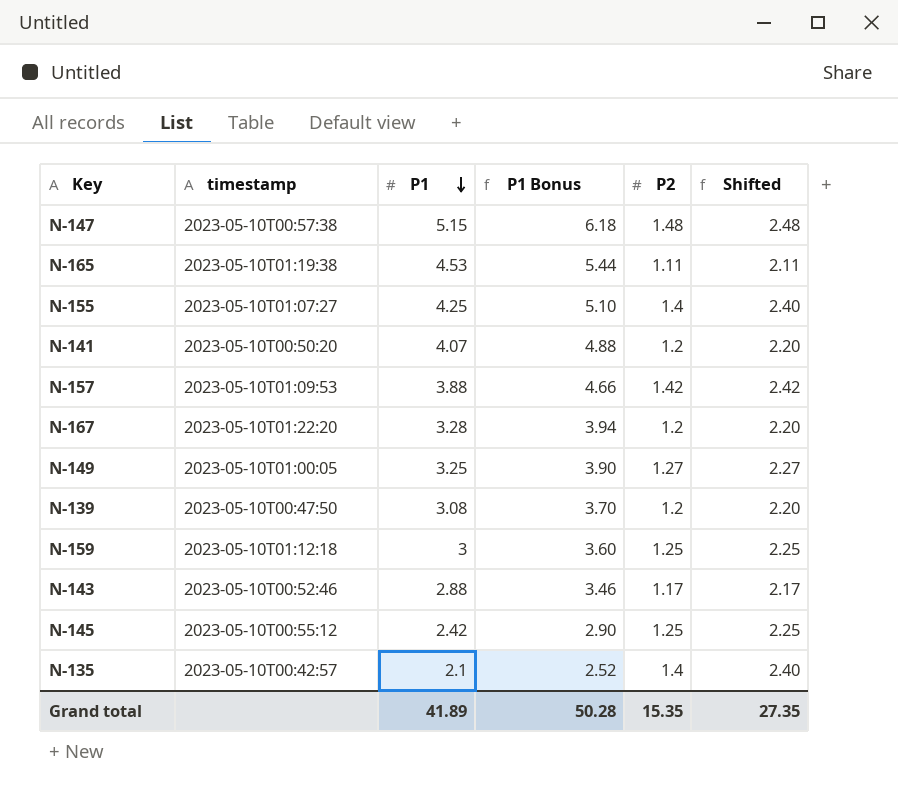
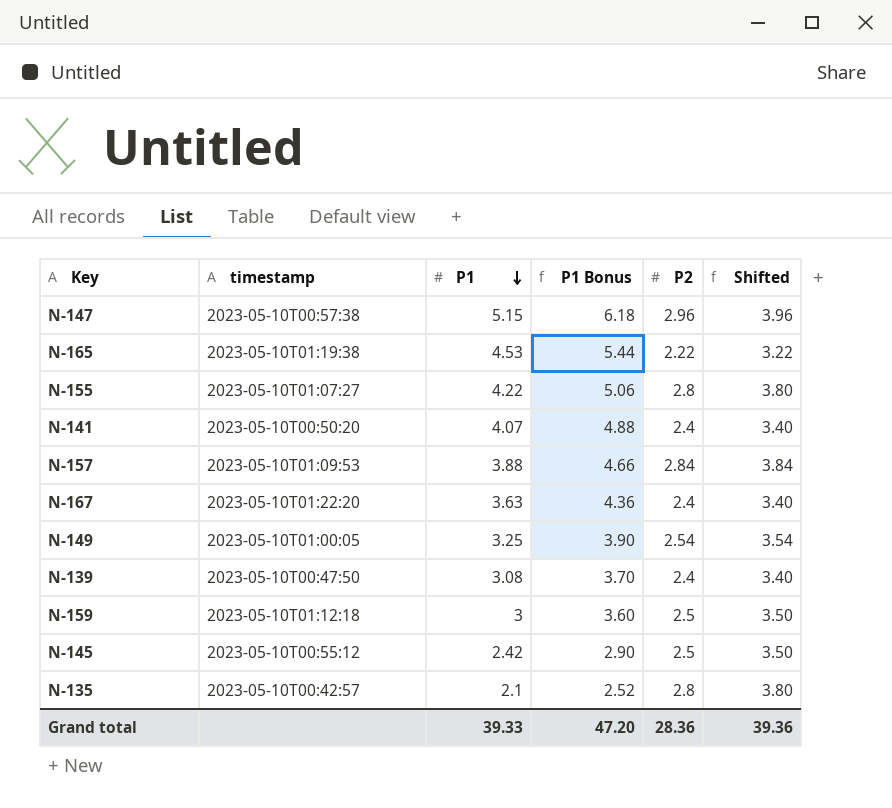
row N-143: 2023-05-10T00:52:46 | 2.88 | 3.46 | 1.17 | 2.17 -> none
N-147 | P2: 1.48 -> 2.96
N-147 | Shifted: 2.48 -> 3.96
N-165 | P2: 1.11 -> 2.22
N-165 | Shifted: 2.11 -> 3.22
N-155 | P1: 4.25 -> 4.22
N-155 | P1 Bonus: 5.10 -> 5.06
N-155 | P2: 1.4 -> 2.8
N-155 | Shifted: 2.40 -> 3.80
N-141 | P2: 1.2 -> 2.4
N-141 | Shifted: 2.20 -> 3.40
N-157 | P2: 1.42 -> 2.84
N-157 | Shifted: 2.42 -> 3.84
N-167 | P1: 3.28 -> 3.63
N-167 | P1 Bonus: 3.94 -> 4.36
N-167 | P2: 1.2 -> 2.4
N-167 | Shifted: 2.20 -> 3.40
N-149 | P2: 1.27 -> 2.54
N-149 | Shifted: 2.27 -> 3.54
N-139 | P2: 1.2 -> 2.4
N-139 | Shifted: 2.20 -> 3.40
N-159 | P2: 1.25 -> 2.5
N-159 | Shifted: 2.25 -> 3.50
N-145 | P2: 1.25 -> 2.5
N-145 | Shifted: 2.25 -> 3.50
N-135 | P2: 1.4 -> 2.8
N-135 | Shifted: 2.40 -> 3.80
Grand total | P1: 41.89 -> 39.33
Grand total | P1 Bonus: 50.28 -> 47.20
Grand total | P2: 15.35 -> 28.36
Grand total | Shifted: 27.35 -> 39.36

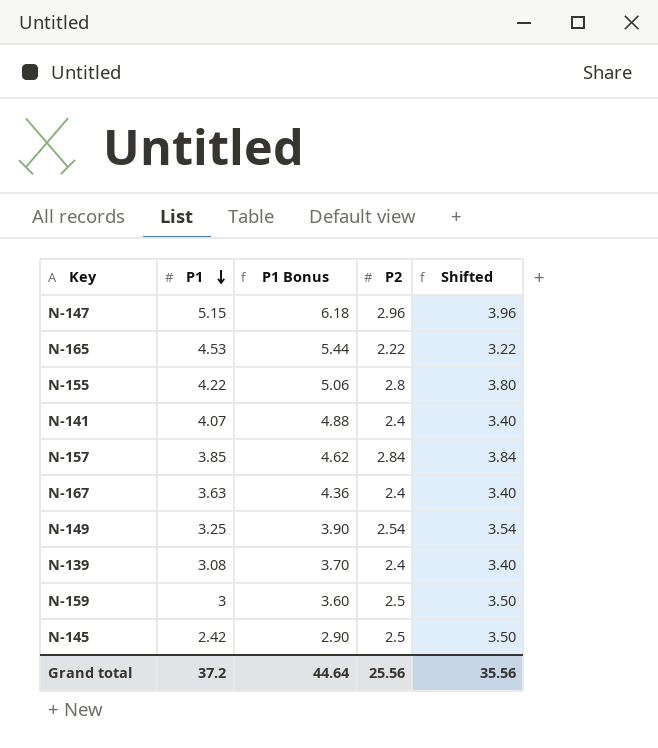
column timestamp | position: 2 -> none
row N-135: 2023-05-10T00:42:57 | 2.1 | 2.52 | 2.8 | 3.80 -> none
N-157 | P1: 3.88 -> 3.85
N-157 | P1 Bonus: 4.66 -> 4.62
Grand total | P1: 39.33 -> 37.2
Grand total | P1 Bonus: 47.20 -> 44.64
Grand total | P2: 28.36 -> 25.56
Grand total | Shifted: 39.36 -> 35.56

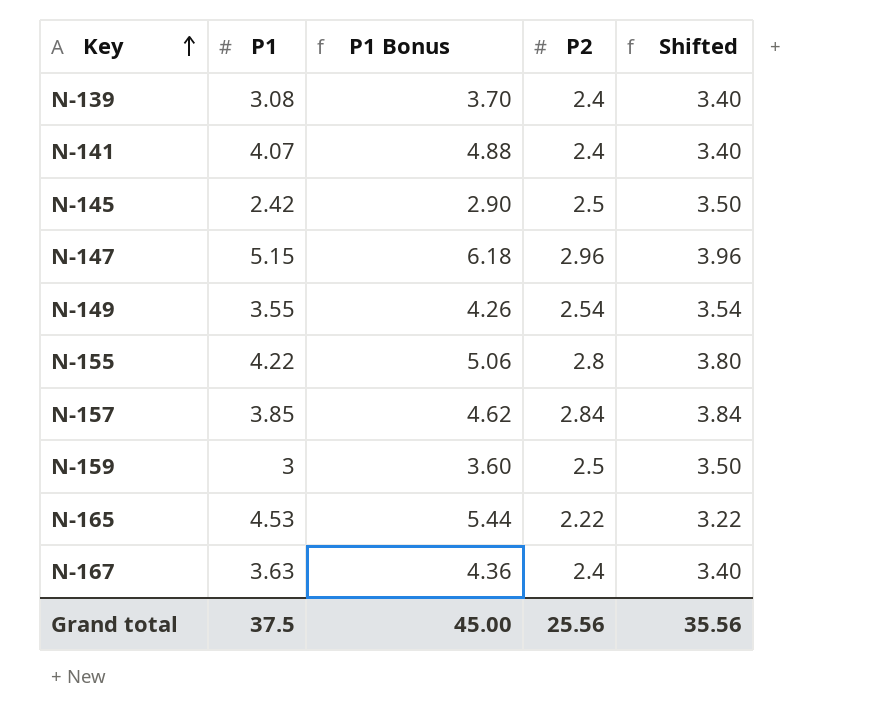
row order: P1 descending -> Key ascending
N-149 | P1: 3.25 -> 3.55
N-149 | P1 Bonus: 3.90 -> 4.26
Grand total | P1: 37.2 -> 37.5
Grand total | P1 Bonus: 44.64 -> 45.00

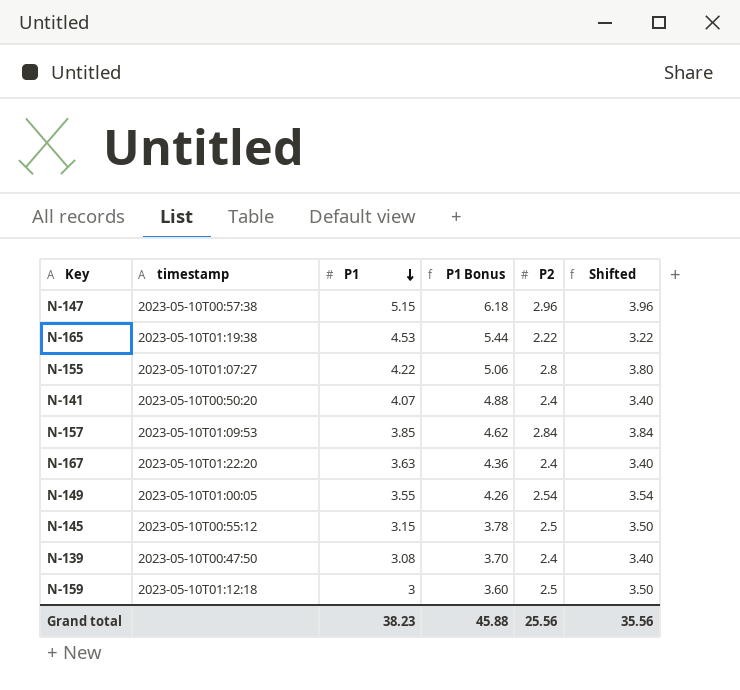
row order: Key ascending -> P1 descending
column timestamp | position: none -> 2
N-145 | P1: 2.42 -> 3.15
N-145 | P1 Bonus: 2.90 -> 3.78
Grand total | P1: 37.5 -> 38.23
Grand total | P1 Bonus: 45.00 -> 45.88

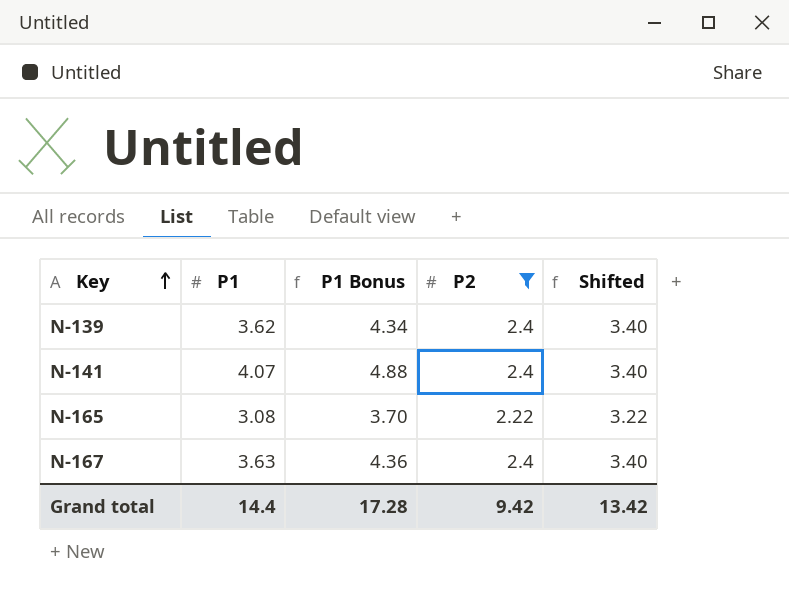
filter: none -> P2 <= 2.4
row order: P1 descending -> Key ascending
column timestamp | position: 2 -> none
N-139 | P1: 3.08 -> 3.62
N-139 | P1 Bonus: 3.70 -> 4.34
N-165 | P1: 4.53 -> 3.08
N-165 | P1 Bonus: 5.44 -> 3.70
Grand total | P1: 38.23 -> 14.4
Grand total | P1 Bonus: 45.88 -> 17.28
Grand total | P2: 25.56 -> 9.42
Grand total | Shifted: 35.56 -> 13.42

